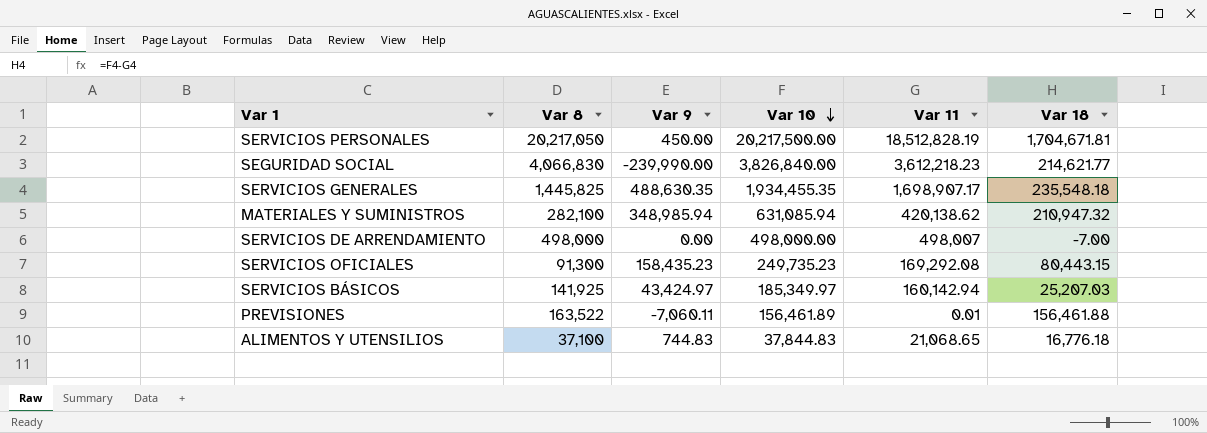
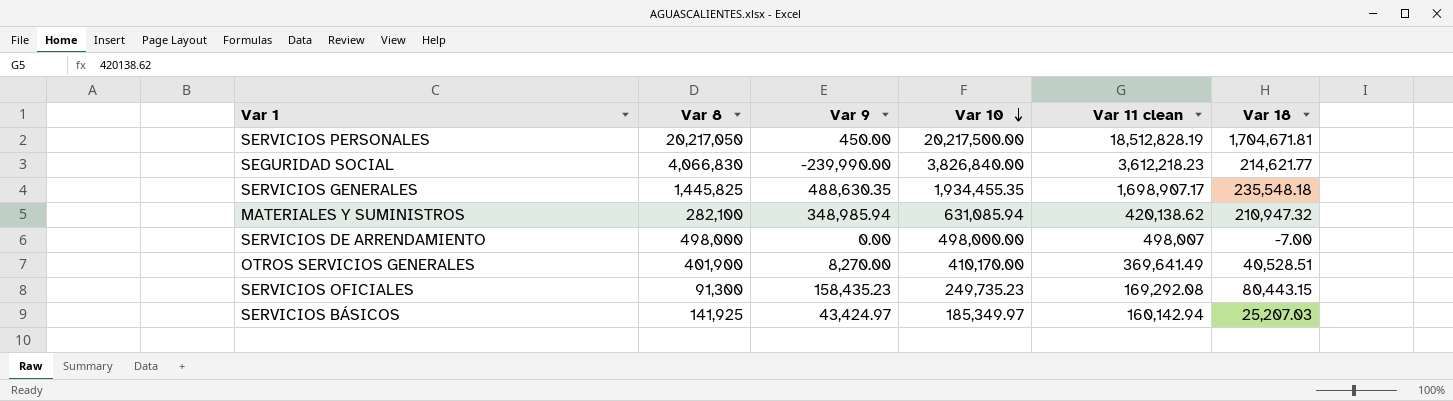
column name: Var 11 -> Var 11 clean
row PREVISIONES: 163,522 | -7,060.11 | 156,461.89 | 0.01 | 156,461.88 -> none
row ALIMENTOS Y UTENSILIOS: 37,100 | 744.83 | 37,844.83 | 21,068.65 | 16,776.18 -> none
row OTROS SERVICIOS GENERALES: none -> 401,900 | 8,270.00 | 410,170.00 | 369,641.49 | 40,528.51

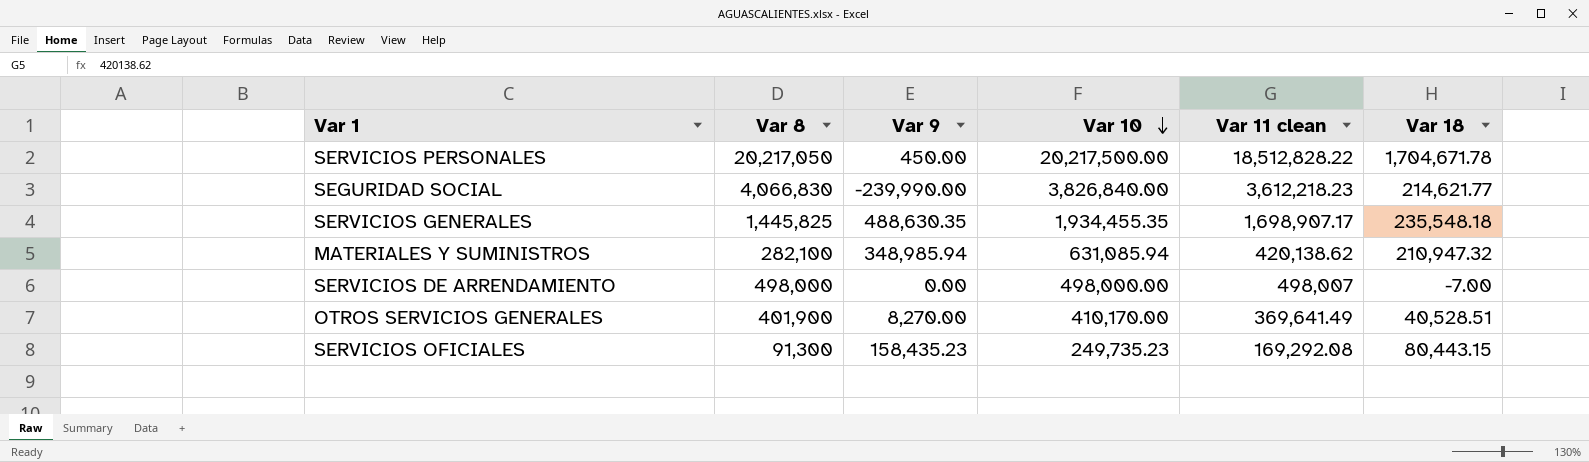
row SERVICIOS BÁSICOS: 141,925 | 43,424.97 | 185,349.97 | 160,142.94 | 25,207.03 -> none
SERVICIOS PERSONALES | Var 11 clean: 18,512,828.19 -> 18,512,828.22
SERVICIOS PERSONALES | Var 18: 1,704,671.81 -> 1,704,671.78

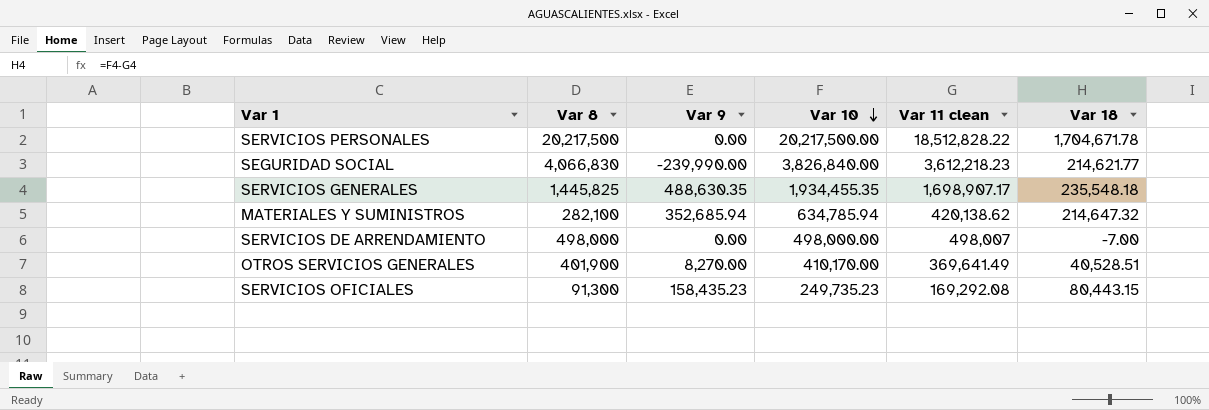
SERVICIOS PERSONALES | Var 8: 20,217,050 -> 20,217,500
SERVICIOS PERSONALES | Var 9: 450.00 -> 0.00
MATERIALES Y SUMINISTROS | Var 9: 348,985.94 -> 352,685.94
MATERIALES Y SUMINISTROS | Var 10: 631,085.94 -> 634,785.94
MATERIALES Y SUMINISTROS | Var 18: 210,947.32 -> 214,647.32

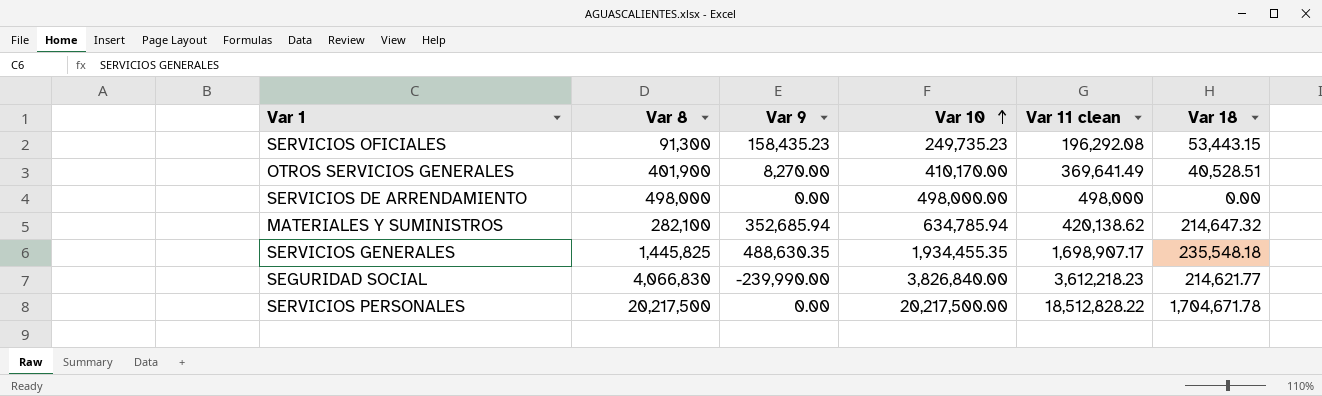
row order: Var 10 descending -> Var 10 ascending
SERVICIOS OFICIALES | Var 11 clean: 169,292.08 -> 196,292.08
SERVICIOS OFICIALES | Var 18: 80,443.15 -> 53,443.15
SERVICIOS DE ARRENDAMIENTO | Var 11 clean: 498,007 -> 498,000
SERVICIOS DE ARRENDAMIENTO | Var 18: -7.00 -> 0.00

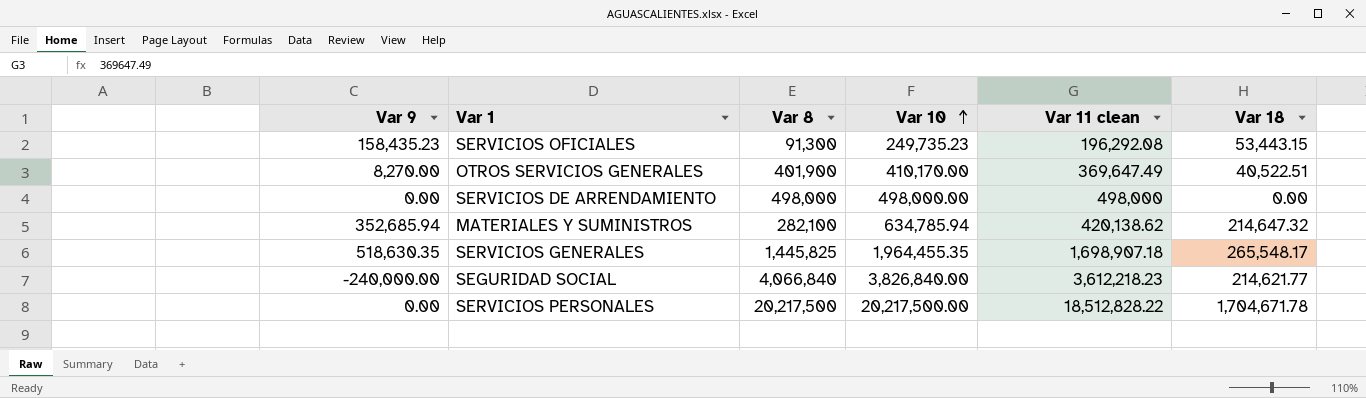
column Var 9 | position: 3 -> 1
OTROS SERVICIOS GENERALES | Var 11 clean: 369,641.49 -> 369,647.49
OTROS SERVICIOS GENERALES | Var 18: 40,528.51 -> 40,522.51
SERVICIOS GENERALES | Var 9: 488,630.35 -> 518,630.35
SERVICIOS GENERALES | Var 10: 1,934,455.35 -> 1,964,455.35
SERVICIOS GENERALES | Var 11 clean: 1,698,907.17 -> 1,698,907.18
SERVICIOS GENERALES | Var 18: 235,548.18 -> 265,548.17
SEGURIDAD SOCIAL | Var 9: -239,990.00 -> -240,000.00
SEGURIDAD SOCIAL | Var 8: 4,066,830 -> 4,066,840

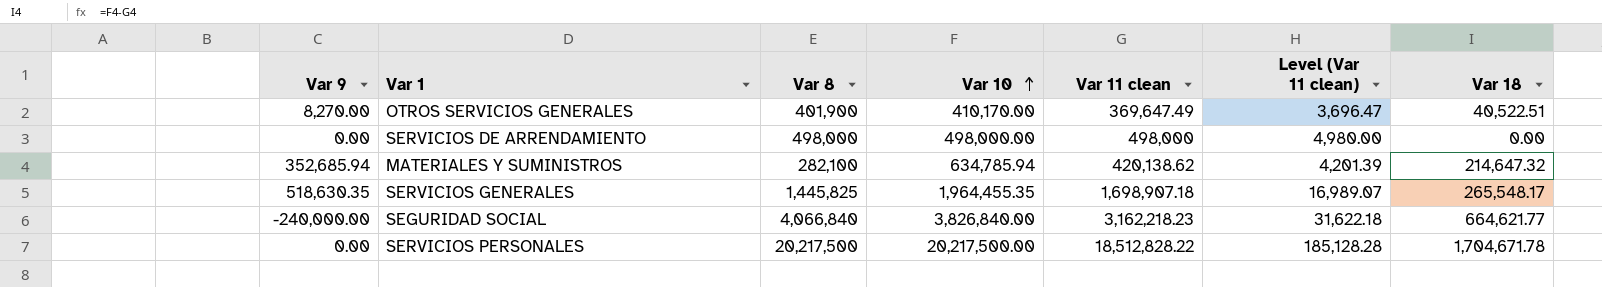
column Level (Var 11 clean) | formula: none -> [Var 11 clean] * 0.01
row SERVICIOS OFICIALES: 158,435.23 | 91,300 | 249,735.23 | 196,292.08 | 53,443.15 -> none
SEGURIDAD SOCIAL | Var 11 clean: 3,612,218.23 -> 3,162,218.23
SEGURIDAD SOCIAL | Var 18: 214,621.77 -> 664,621.77

